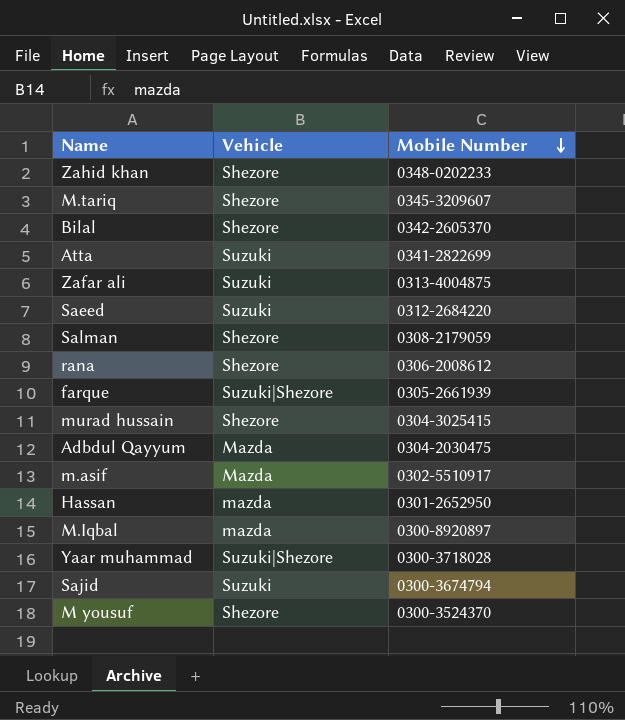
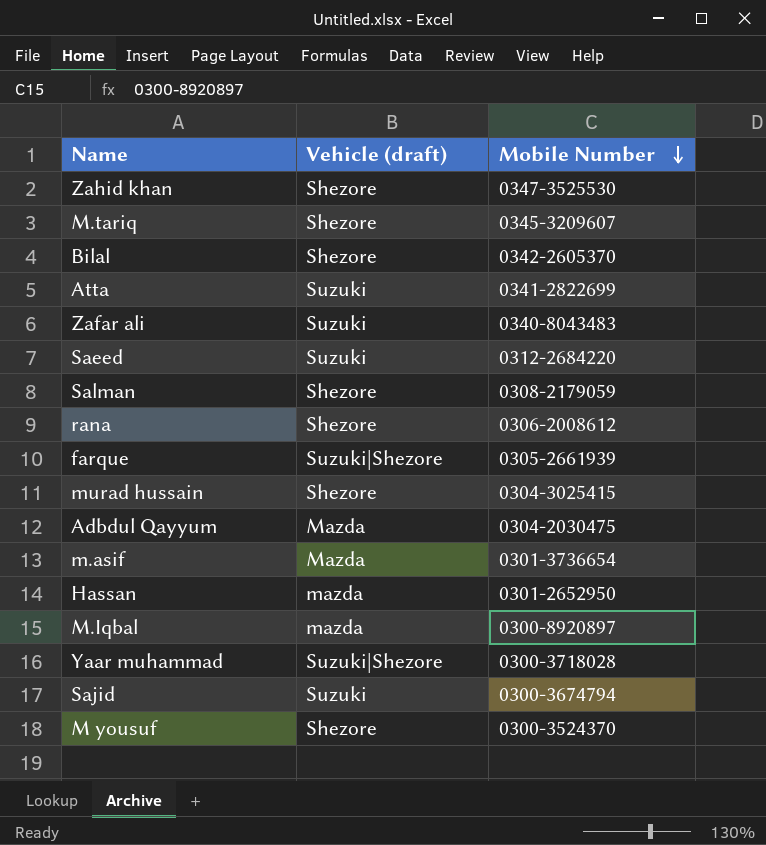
column name: Vehicle -> Vehicle (draft)
Zahid khan | Mobile Number: 0348-0202233 -> 0347-3525530
Zafar ali | Mobile Number: 0313-4004875 -> 0340-8043483
m.asif | Mobile Number: 0302-5510917 -> 0301-3736654

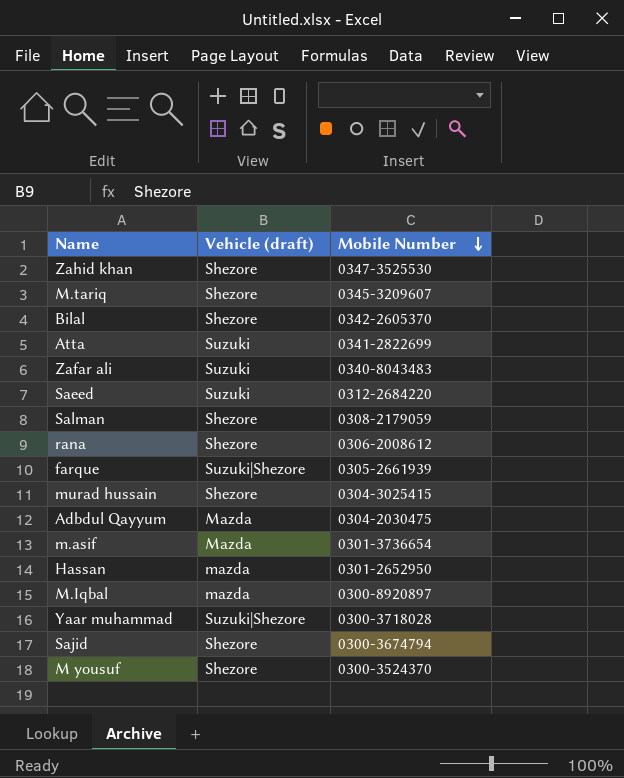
Sajid | Vehicle (draft): Suzuki -> Shezore

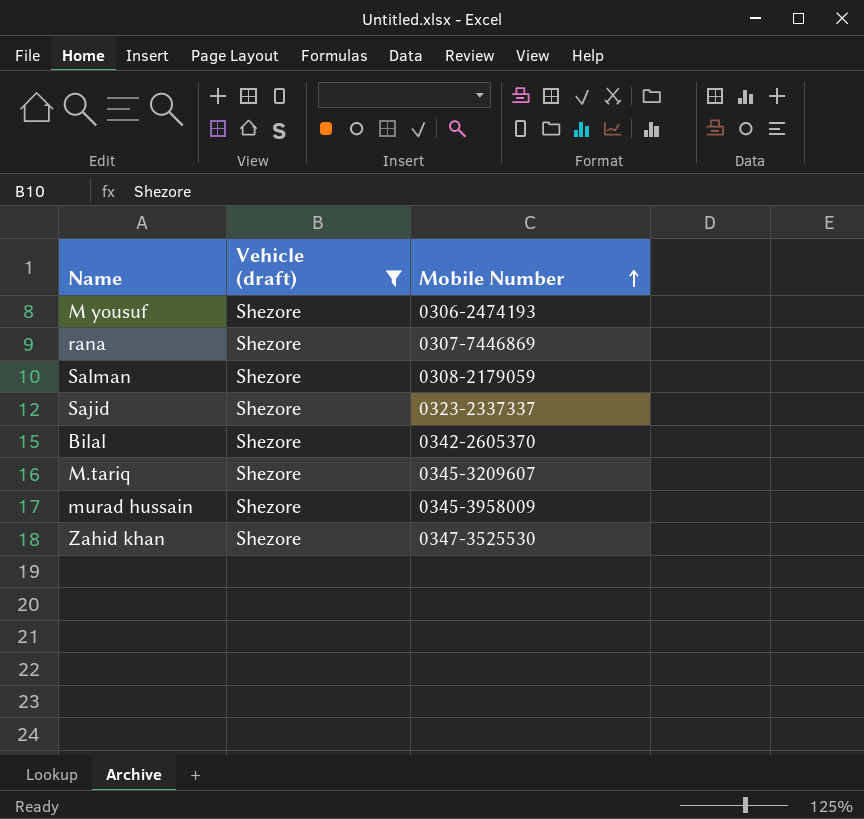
filter: none -> Vehicle (draft) = Shezore
row order: Mobile Number descending -> Mobile Number ascending
M yousuf | Mobile Number: 0300-3524370 -> 0306-2474193
rana | Mobile Number: 0306-2008612 -> 0307-7446869
Sajid | Mobile Number: 0300-3674794 -> 0323-2337337
murad hussain | Mobile Number: 0304-3025415 -> 0345-3958009

